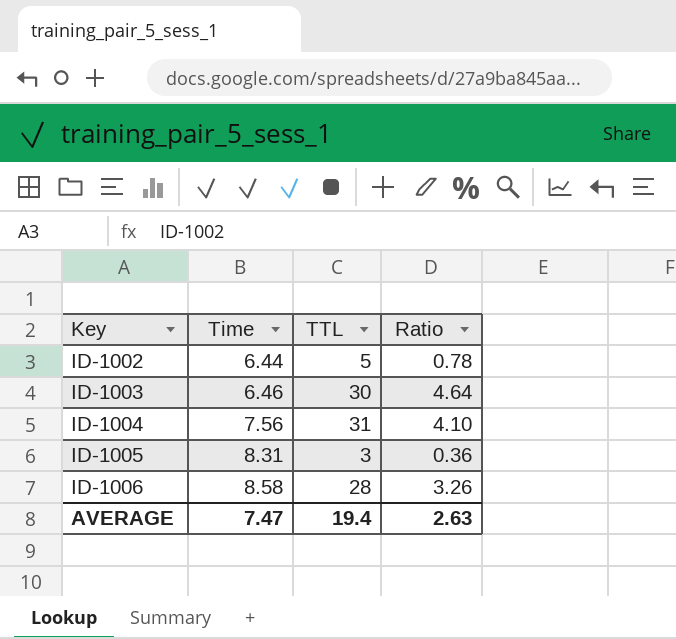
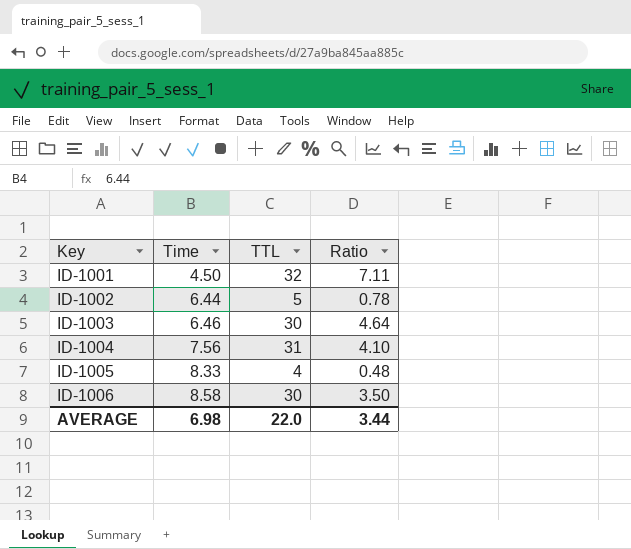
row ID-1001: none -> 4.50 | 32 | 7.11
ID-1005 | Time: 8.31 -> 8.33
ID-1005 | TTL: 3 -> 4
ID-1005 | Ratio: 0.36 -> 0.48
ID-1006 | TTL: 28 -> 30
ID-1006 | Ratio: 3.26 -> 3.50
AVERAGE | Time: 7.47 -> 6.98
AVERAGE | TTL: 19.4 -> 22.0
AVERAGE | Ratio: 2.63 -> 3.44

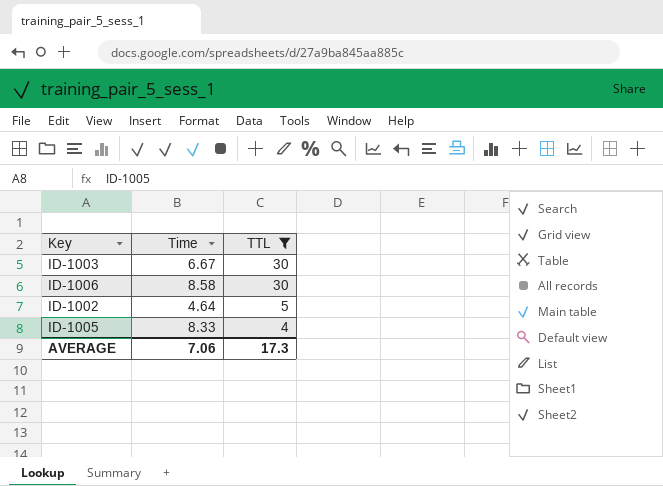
filter: none -> TTL <= 30
row order: Key ascending -> TTL descending
column Ratio | formula: [TTL] / [Time] -> none
ID-1003 | Time: 6.46 -> 6.67
ID-1002 | Time: 6.44 -> 4.64
AVERAGE | Time: 6.98 -> 7.06
AVERAGE | TTL: 22.0 -> 17.3

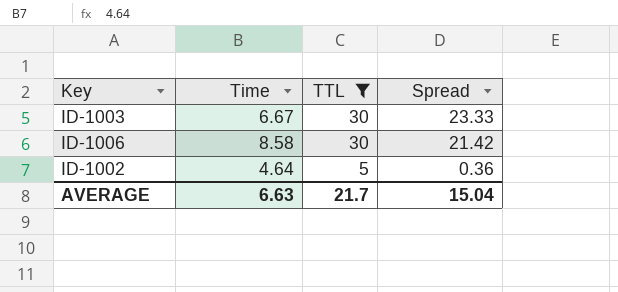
column Spread | formula: none -> [TTL] - [Time]
row ID-1005: 8.33 | 4 -> none
AVERAGE | Time: 7.06 -> 6.63
AVERAGE | TTL: 17.3 -> 21.7

